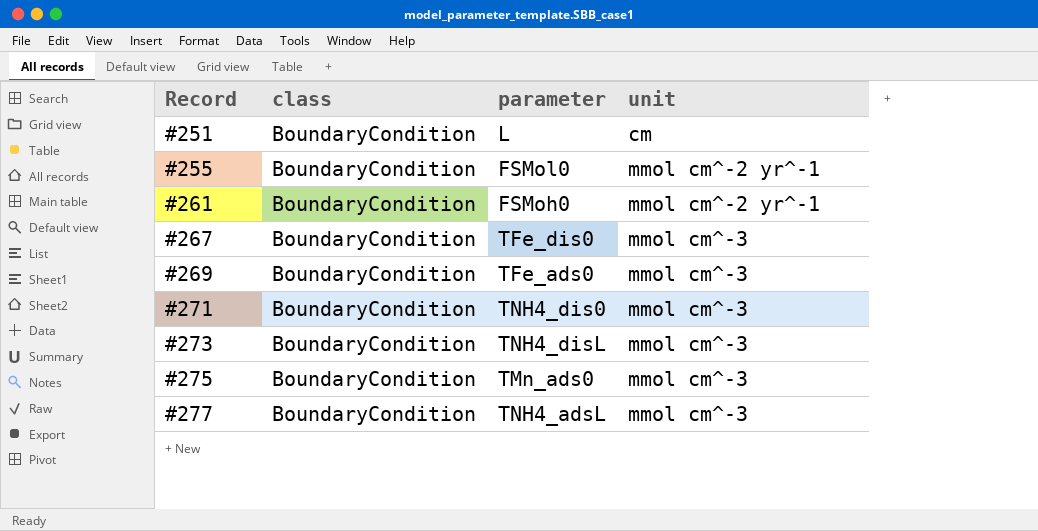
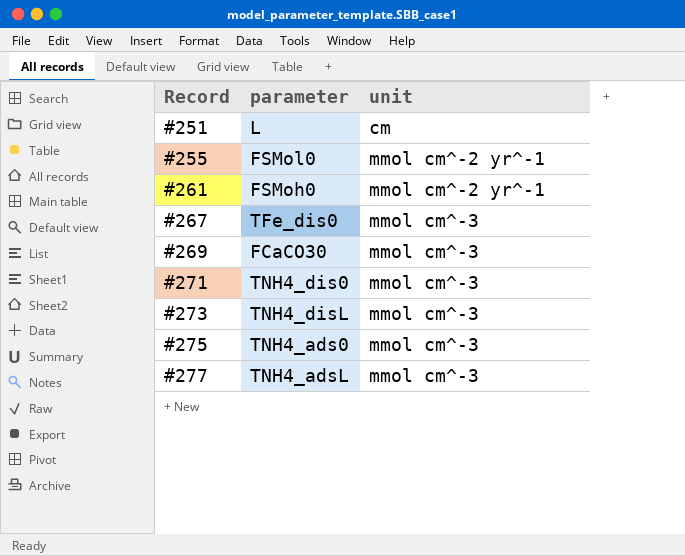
column class | position: 2 -> none
#269 | parameter: TFe_ads0 -> FCaCO30
#275 | parameter: TMn_ads0 -> TNH4_ads0

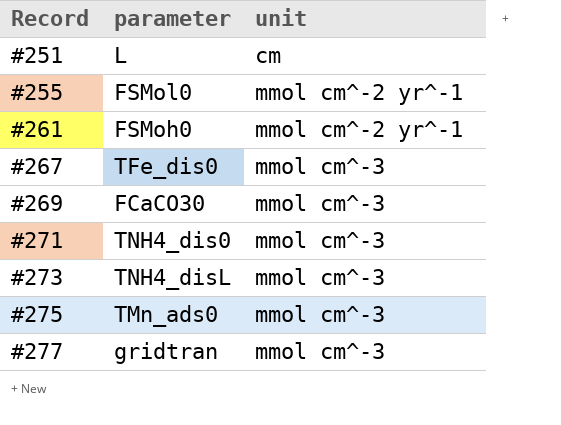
#275 | parameter: TNH4_ads0 -> TMn_ads0
#277 | parameter: TNH4_adsL -> gridtran

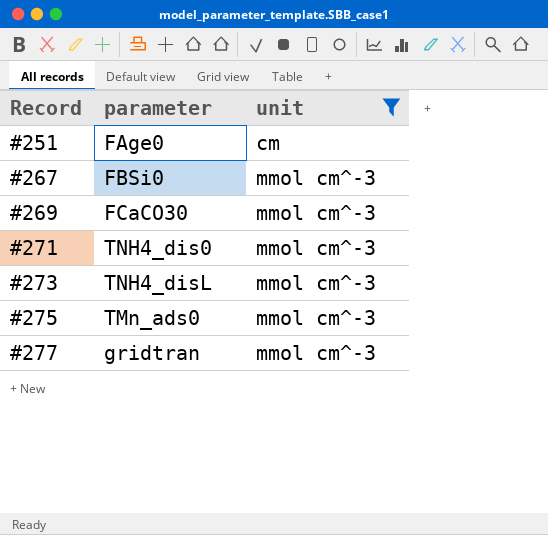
filter: none -> unit != mmol cm^-2 yr^-1
#251 | parameter: L -> FAge0
#267 | parameter: TFe_dis0 -> FBSi0

